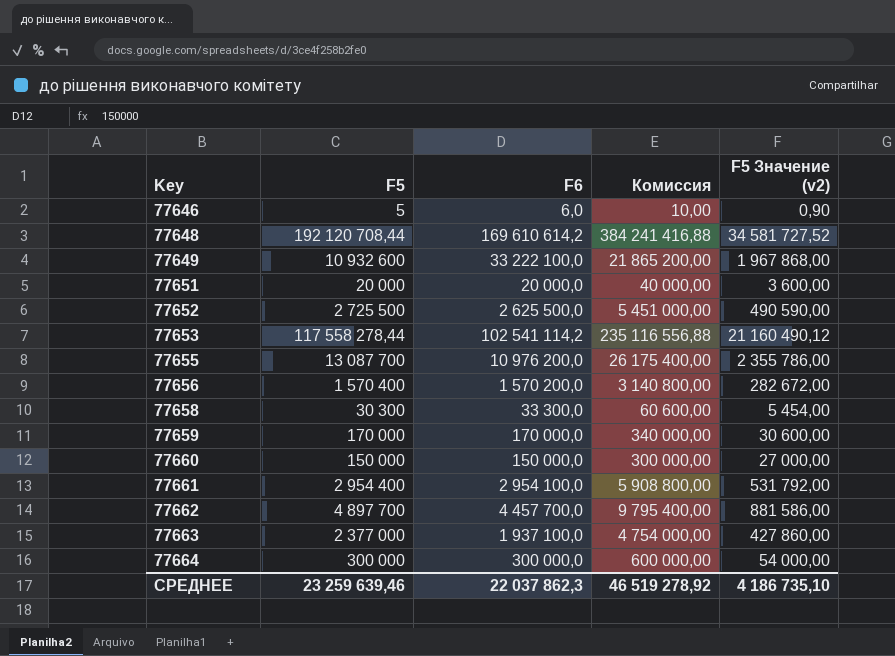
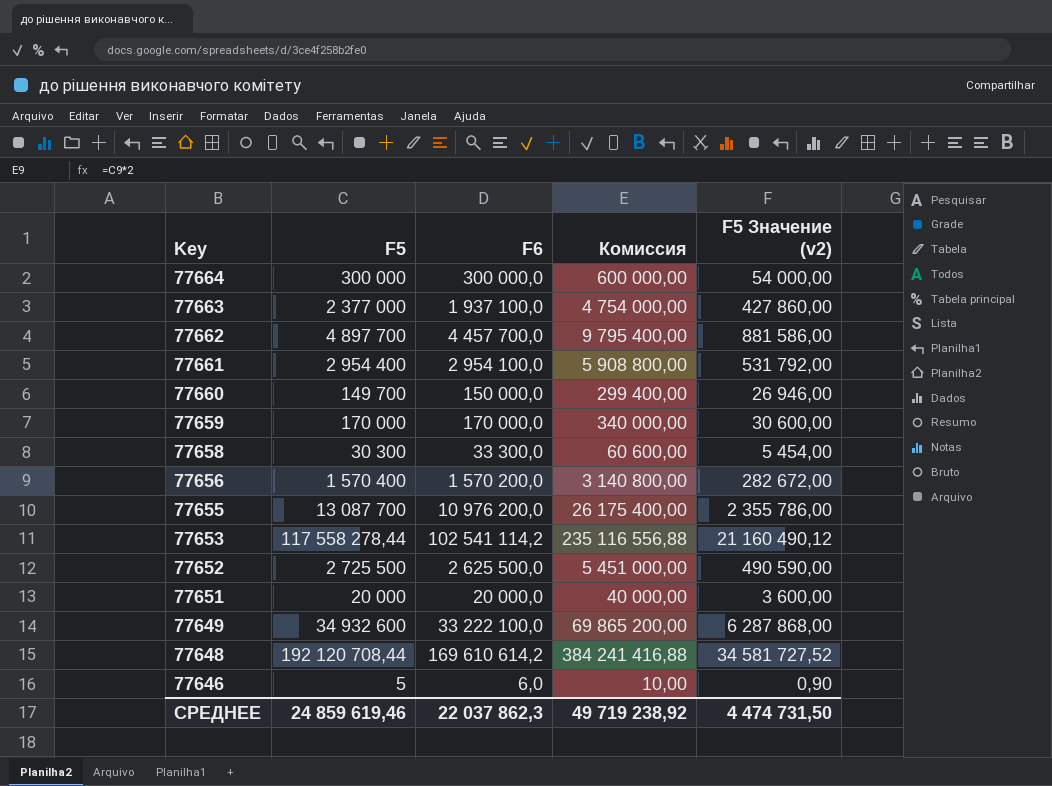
row order: Key ascending -> Key descending
77660 | F5: 150 000 -> 149 700
77660 | Комиссия: 300 000,00 -> 299 400,00
77660 | F5 Значение (v2): 27 000,00 -> 26 946,00
77649 | F5: 10 932 600 -> 34 932 600
77649 | Комиссия: 21 865 200,00 -> 69 865 200,00
77649 | F5 Значение (v2): 1 967 868,00 -> 6 287 868,00
СРЕДНЕЕ | F5: 23 259 639,46 -> 24 859 619,46
СРЕДНЕЕ | Комиссия: 46 519 278,92 -> 49 719 238,92
СРЕДНЕЕ | F5 Значение (v2): 4 186 735,10 -> 4 474 731,50

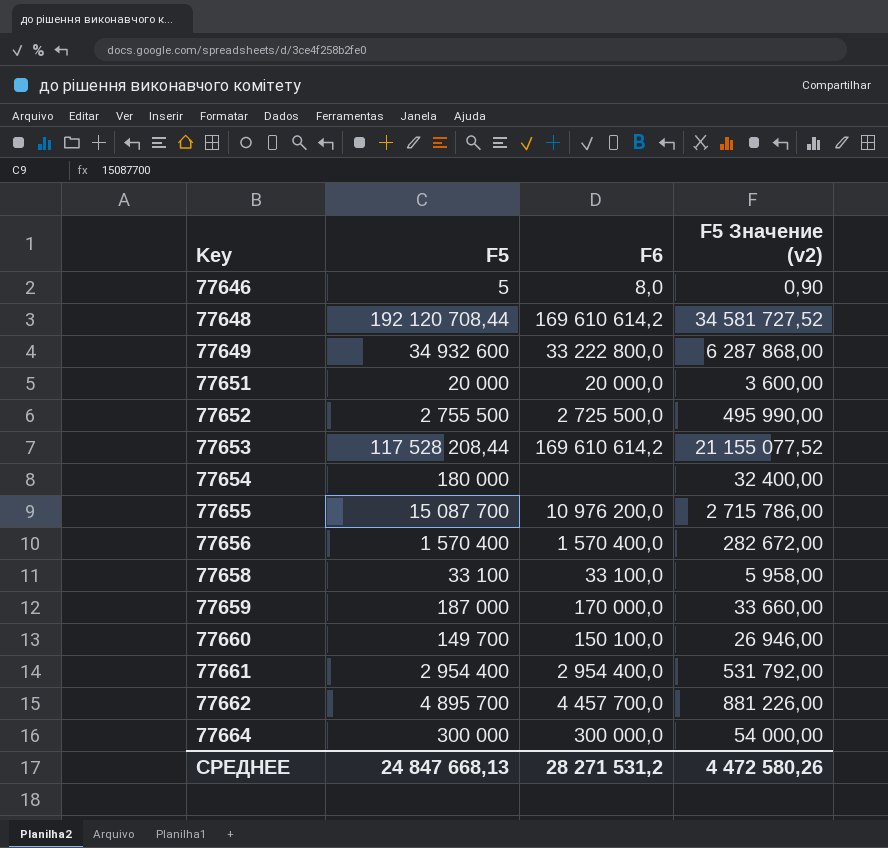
row order: Key descending -> Key ascending
column Комиссия | formula: [F5] * 2 -> none
row 77663: 2 377 000 | 1 937 100,0 | 4 754 000,00 | 427 860,00 -> none
77646 | F6: 6,0 -> 8,0
77649 | F6: 33 222 100,0 -> 33 222 800,0
77652 | F5: 2 725 500 -> 2 755 500
77652 | F6: 2 625 500,0 -> 2 725 500,0
77652 | F5 Значение (v2): 490 590,00 -> 495 990,00
77653 | F5: 117 558 278,44 -> 117 528 208,44
77653 | F6: 102 541 114,2 -> 169 610 614,2
77653 | F5 Значение (v2): 21 160 490,12 -> 21 155 077,52
row 77654: none -> 180 000 | none | 32 400,00
77655 | F5: 13 087 700 -> 15 087 700
77655 | F5 Значение (v2): 2 355 786,00 -> 2 715 786,00
77656 | F6: 1 570 200,0 -> 1 570 400,0
77658 | F5: 30 300 -> 33 100
77658 | F6: 33 300,0 -> 33 100,0
77658 | F5 Значение (v2): 5 454,00 -> 5 958,00
77659 | F5: 170 000 -> 187 000
77659 | F5 Значение (v2): 30 600,00 -> 33 660,00
77660 | F6: 150 000,0 -> 150 100,0
77661 | F6: 2 954 100,0 -> 2 954 400,0
77662 | F5: 4 897 700 -> 4 895 700
77662 | F5 Значение (v2): 881 586,00 -> 881 226,00
СРЕДНЕЕ | F5: 24 859 619,46 -> 24 847 668,13
СРЕДНЕЕ | F6: 22 037 862,3 -> 28 271 531,2
СРЕДНЕЕ | F5 Значение (v2): 4 474 731,50 -> 4 472 580,26

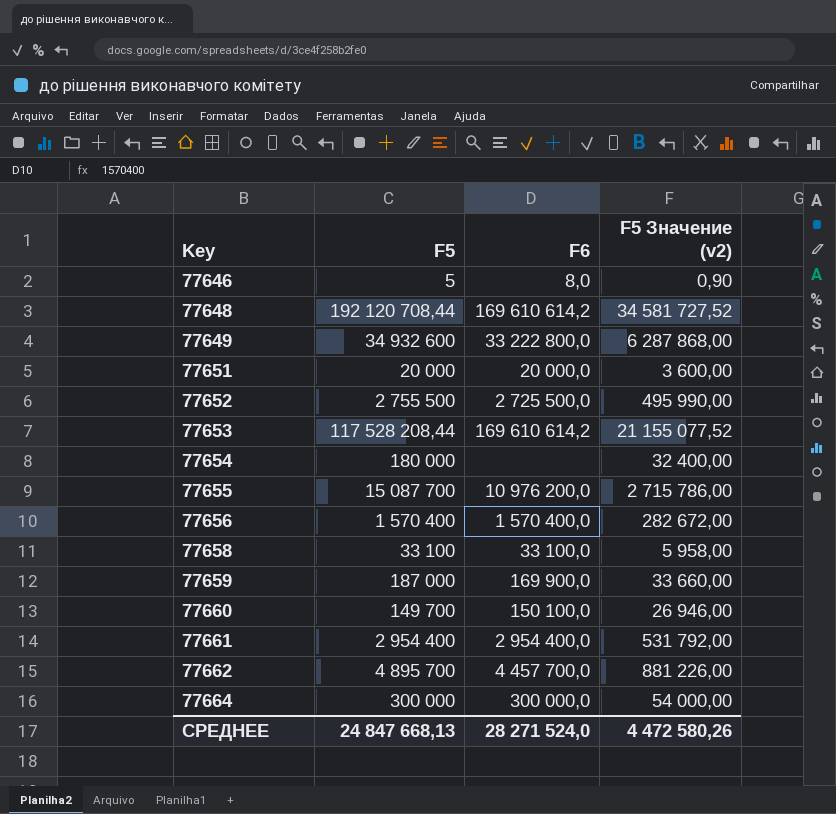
77659 | F6: 170 000,0 -> 169 900,0
СРЕДНЕЕ | F6: 28 271 531,2 -> 28 271 524,0

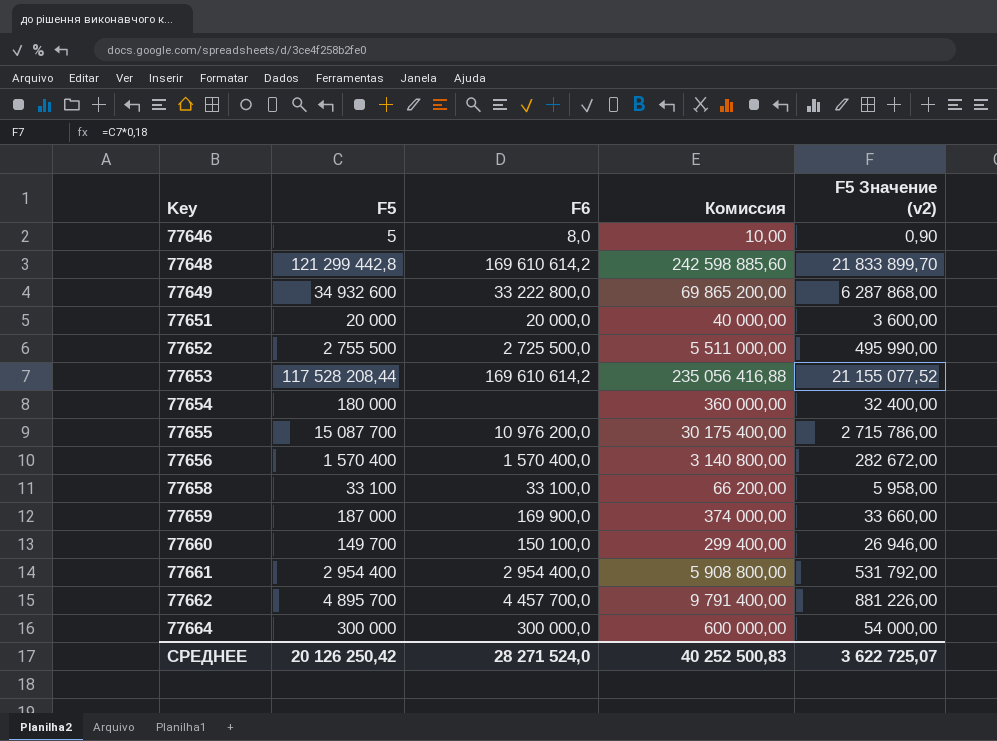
column Комиссия | formula: none -> [F5] * 2
77648 | F5: 192 120 708,44 -> 121 299 442,8
77648 | F5 Значение (v2): 34 581 727,52 -> 21 833 899,70
СРЕДНЕЕ | F5: 24 847 668,13 -> 20 126 250,42
СРЕДНЕЕ | F5 Значение (v2): 4 472 580,26 -> 3 622 725,07

